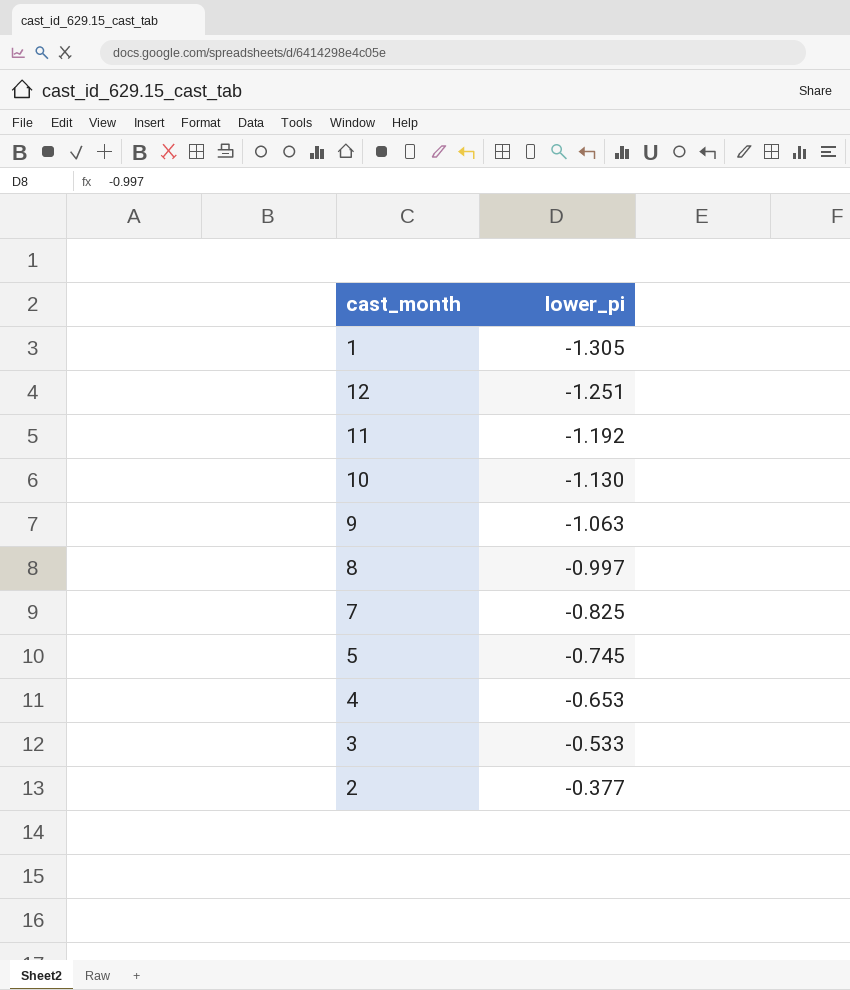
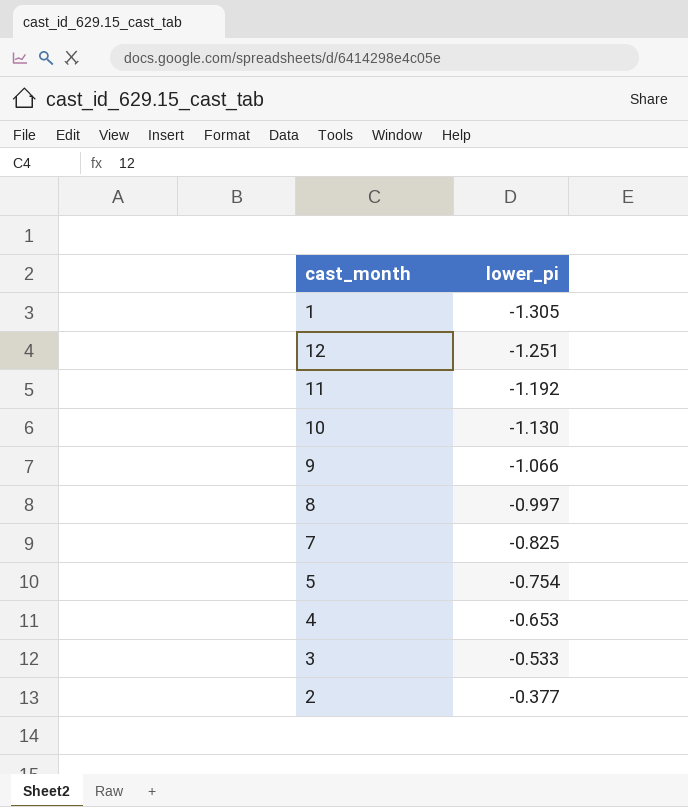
9 | lower_pi: -1.063 -> -1.066
5 | lower_pi: -0.745 -> -0.754

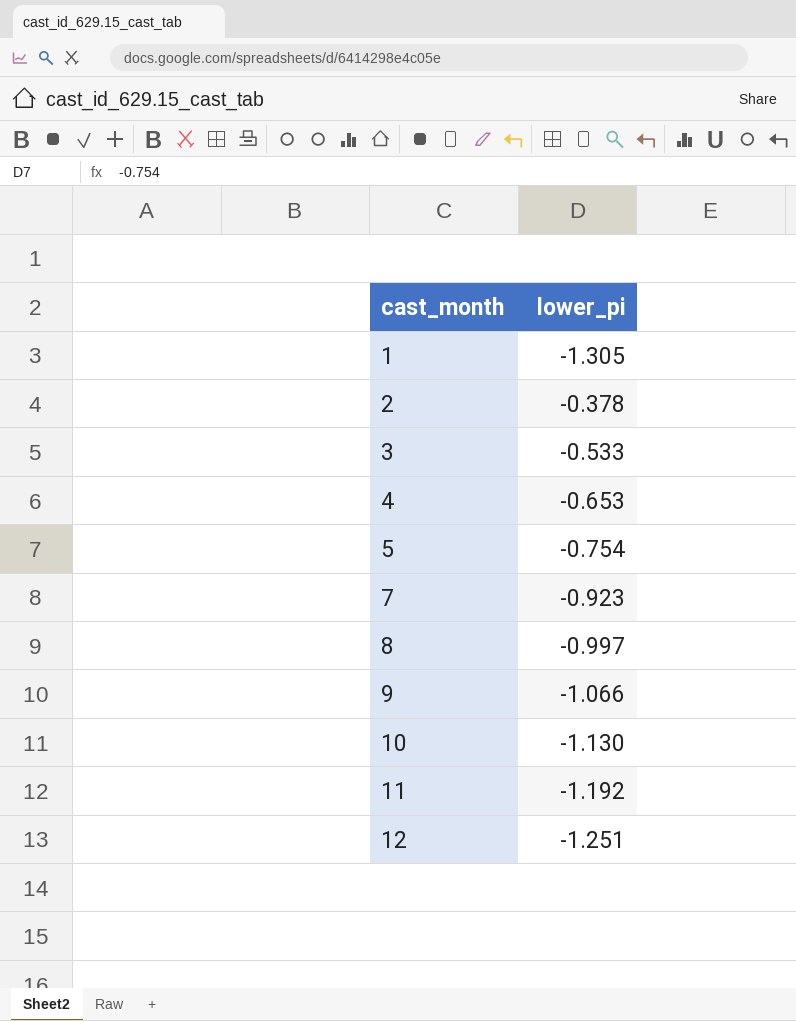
row order: lower_pi ascending -> cast_month ascending
2 | lower_pi: -0.377 -> -0.378
7 | lower_pi: -0.825 -> -0.923

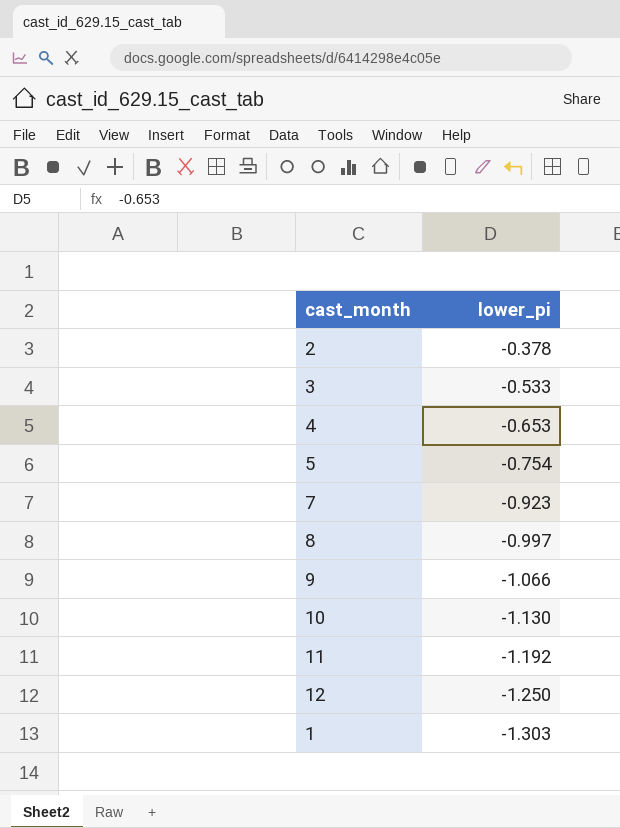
row order: cast_month ascending -> lower_pi descending
12 | lower_pi: -1.251 -> -1.250
1 | lower_pi: -1.305 -> -1.303

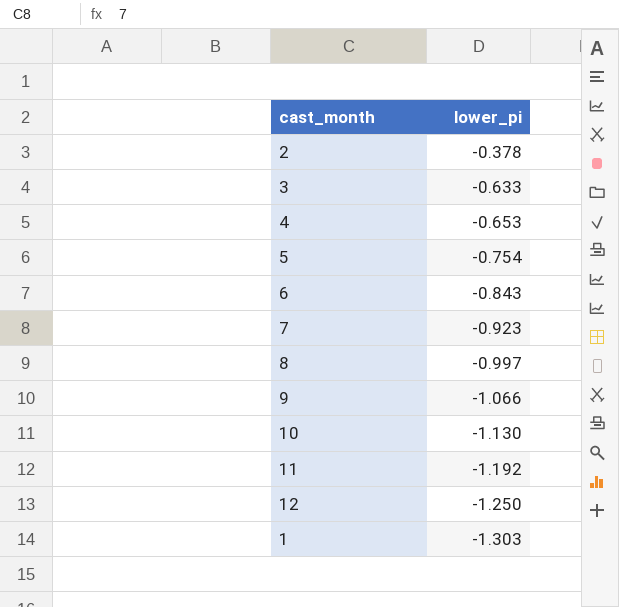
3 | lower_pi: -0.533 -> -0.633
row 6: none -> -0.843

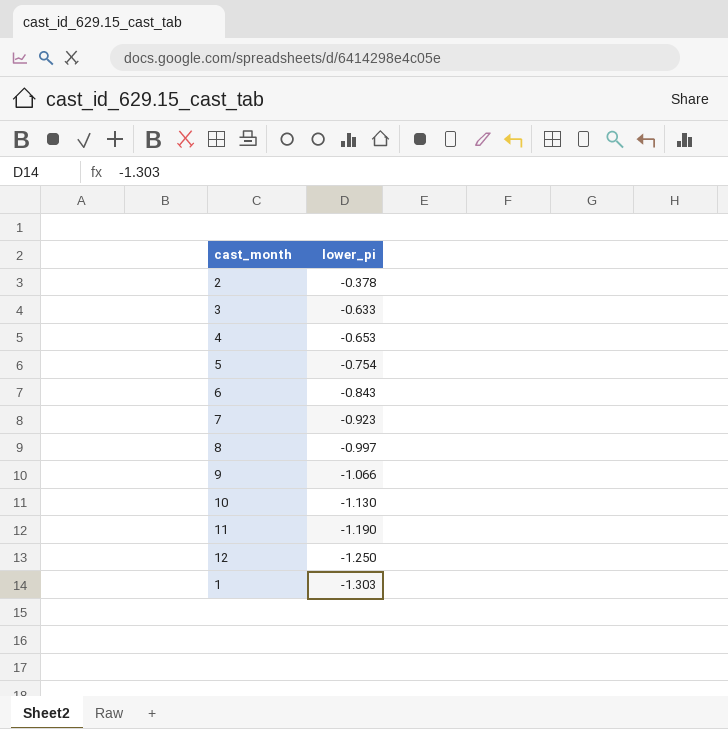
11 | lower_pi: -1.192 -> -1.190

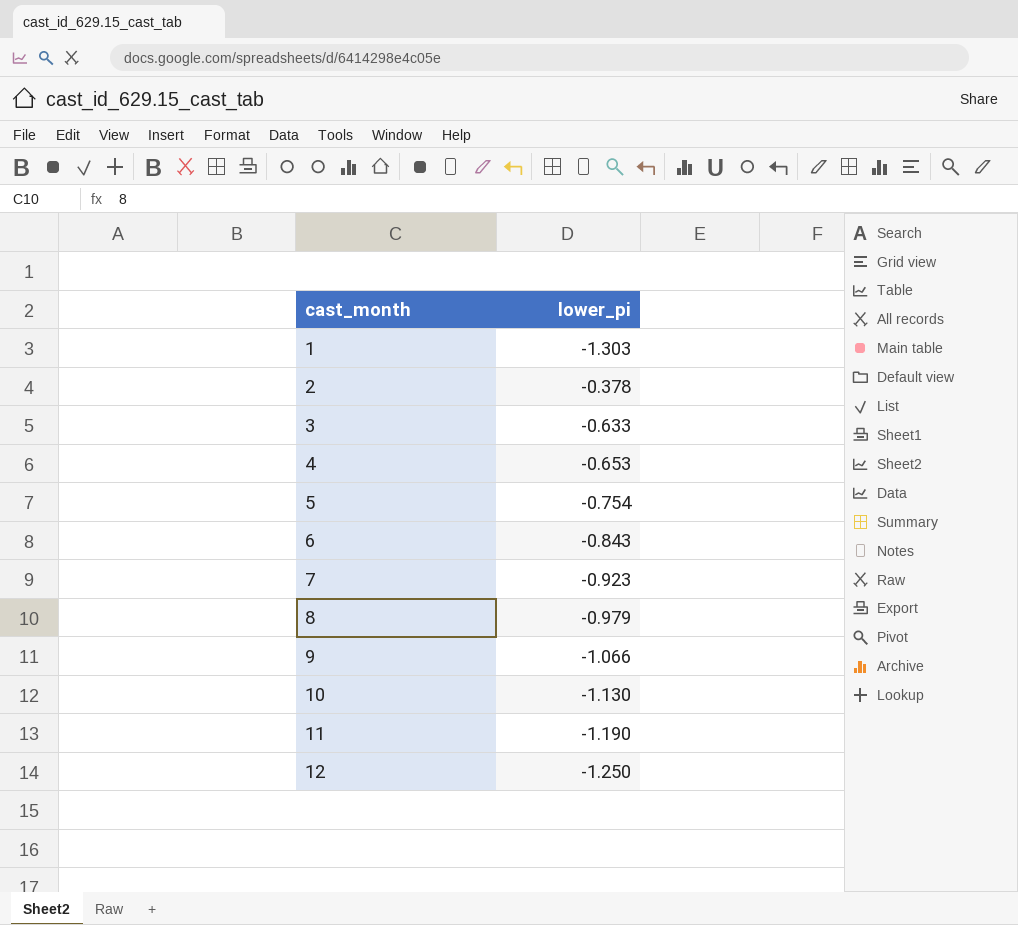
row order: lower_pi descending -> cast_month ascending
8 | lower_pi: -0.997 -> -0.979

